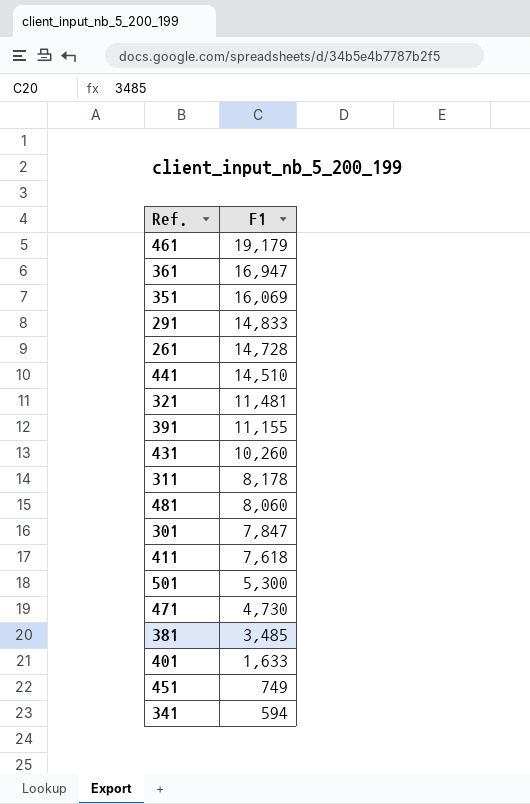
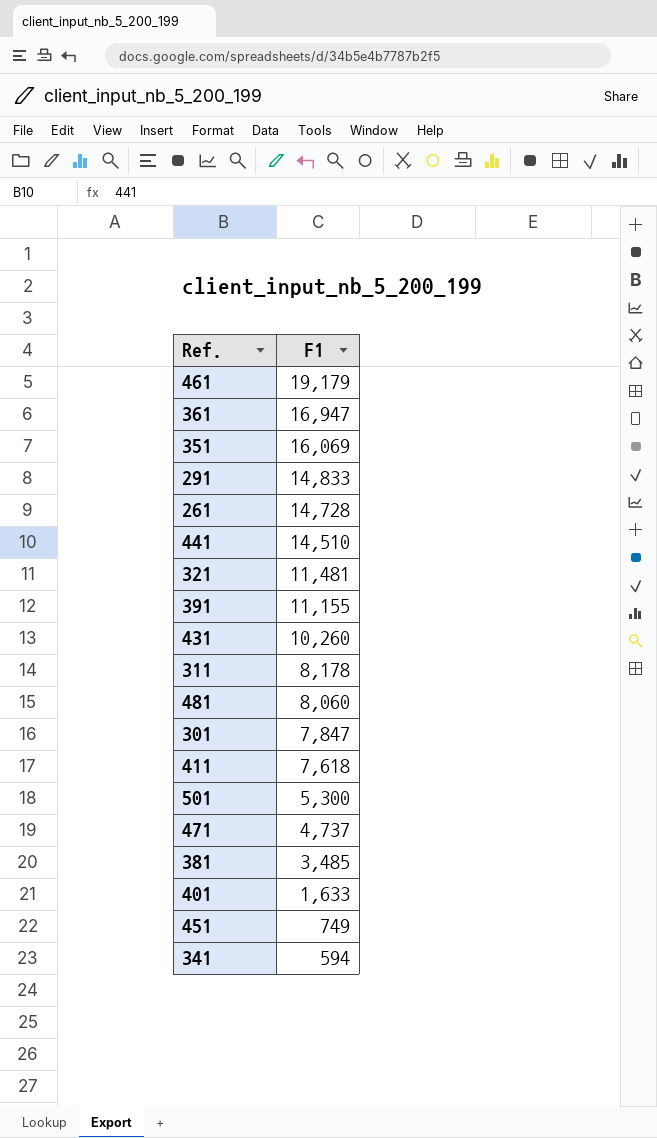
471 | F1: 4,730 -> 4,737

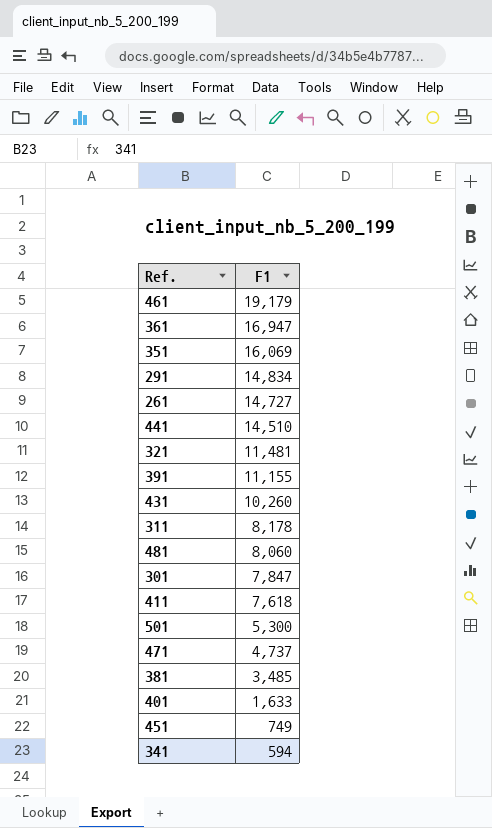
291 | F1: 14,833 -> 14,834
261 | F1: 14,728 -> 14,727

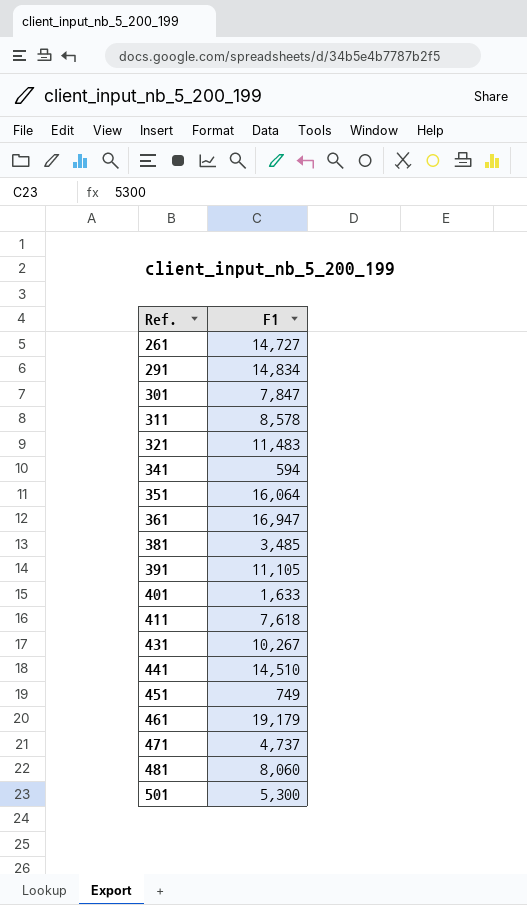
row order: F1 descending -> Ref. ascending
311 | F1: 8,178 -> 8,578
321 | F1: 11,481 -> 11,483
351 | F1: 16,069 -> 16,064
391 | F1: 11,155 -> 11,105
431 | F1: 10,260 -> 10,267

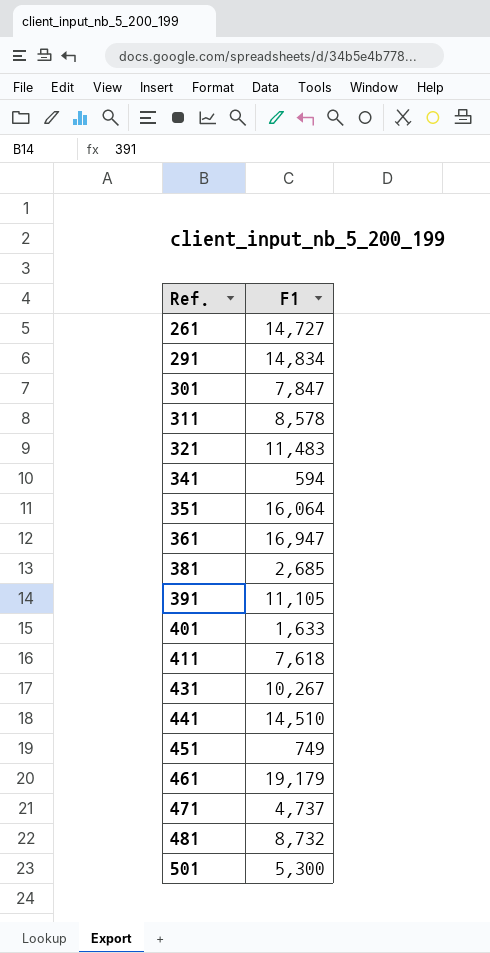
381 | F1: 3,485 -> 2,685
481 | F1: 8,060 -> 8,732

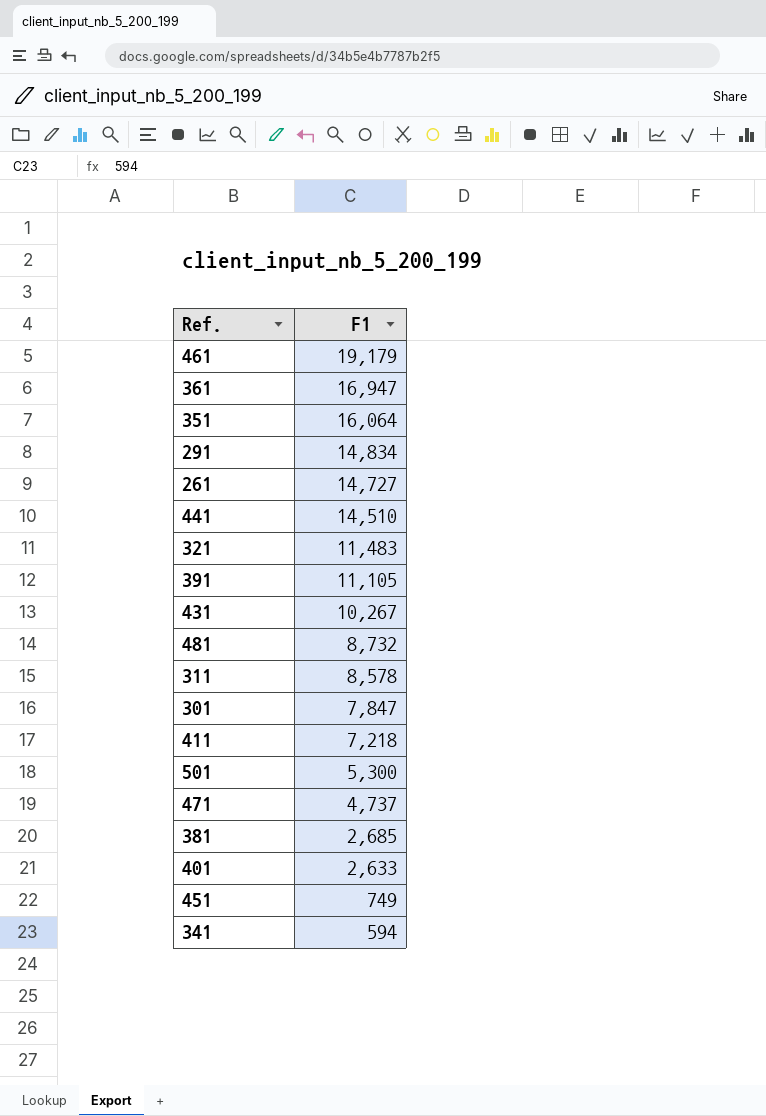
row order: Ref. ascending -> F1 descending
411 | F1: 7,618 -> 7,218
401 | F1: 1,633 -> 2,633

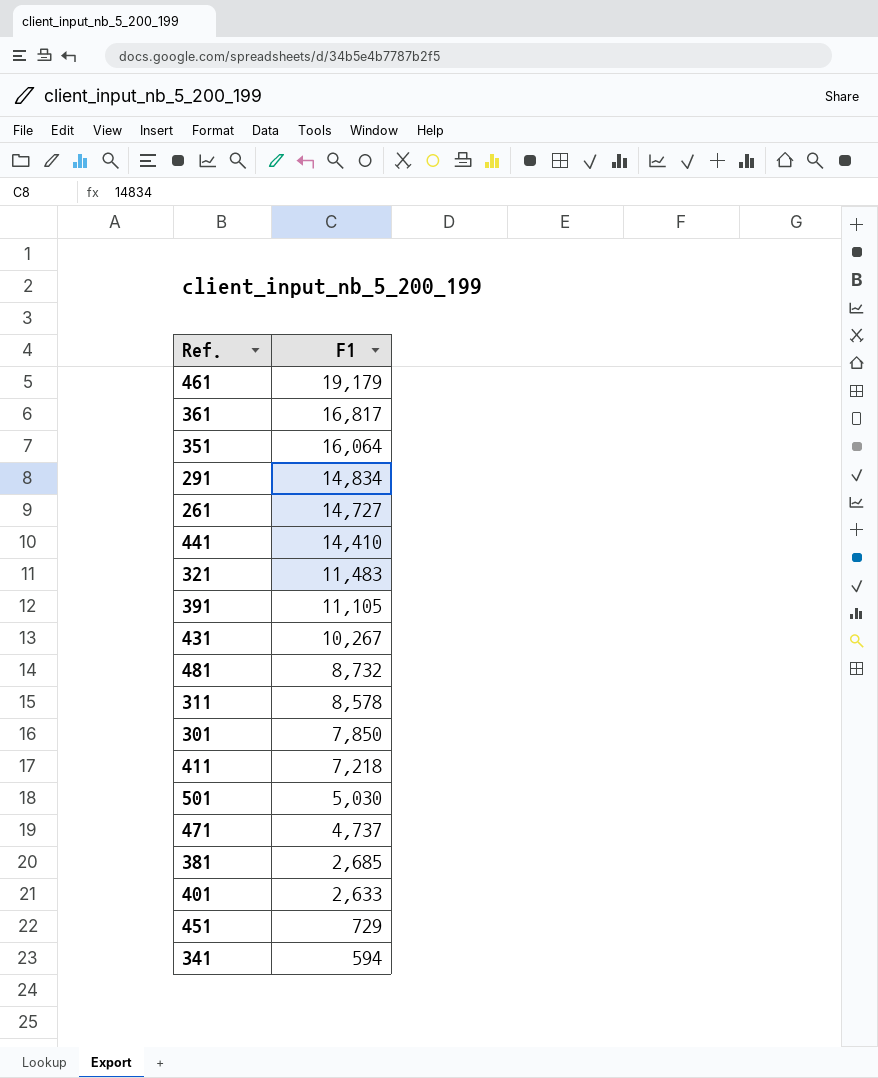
361 | F1: 16,947 -> 16,817
441 | F1: 14,510 -> 14,410
301 | F1: 7,847 -> 7,850
501 | F1: 5,300 -> 5,030
451 | F1: 749 -> 729

